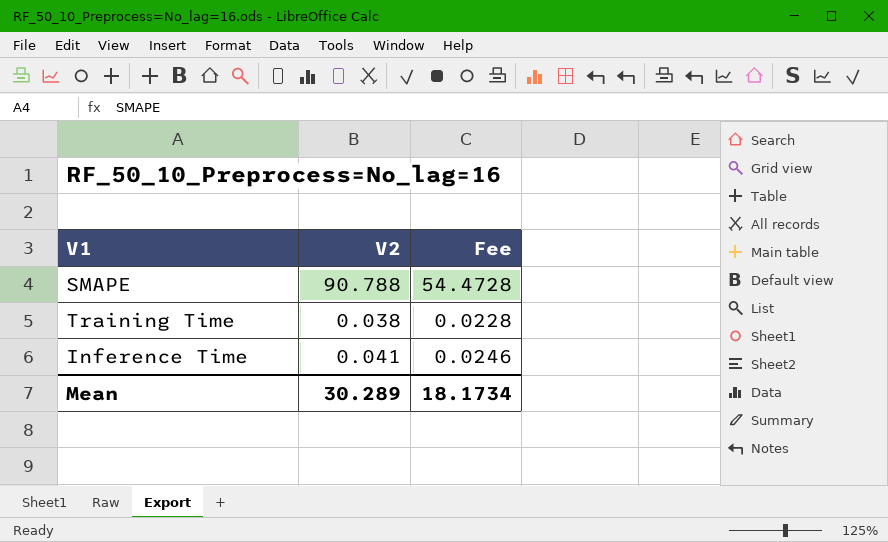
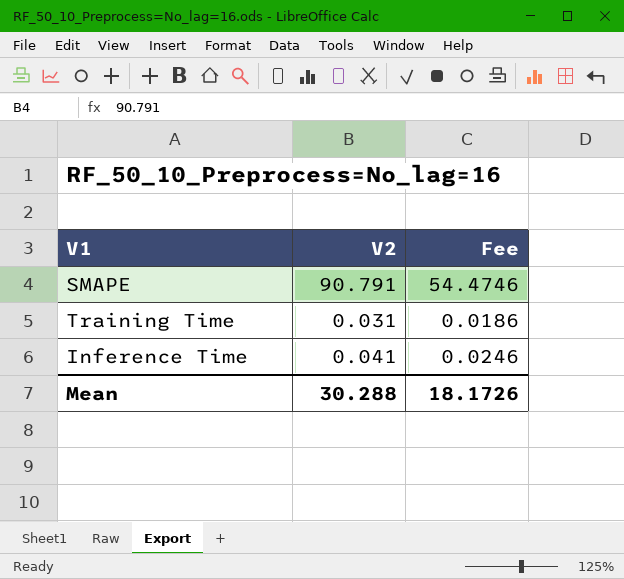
SMAPE | V2: 90.788 -> 90.791
SMAPE | Fee: 54.4728 -> 54.4746
Training Time | V2: 0.038 -> 0.031
Training Time | Fee: 0.0228 -> 0.0186
Mean | V2: 30.289 -> 30.288
Mean | Fee: 18.1734 -> 18.1726

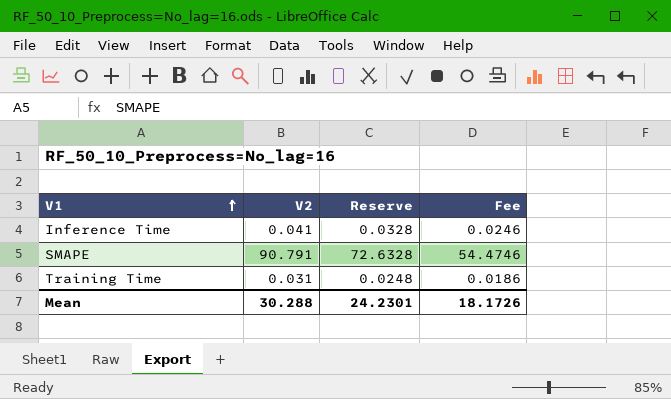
row order: none -> V1 ascending
column Reserve | formula: none -> [V2] * 0.8

